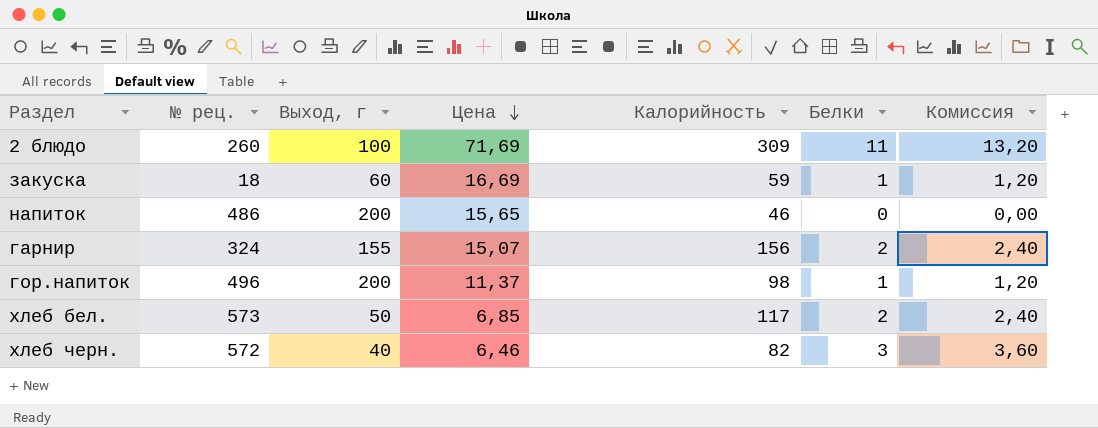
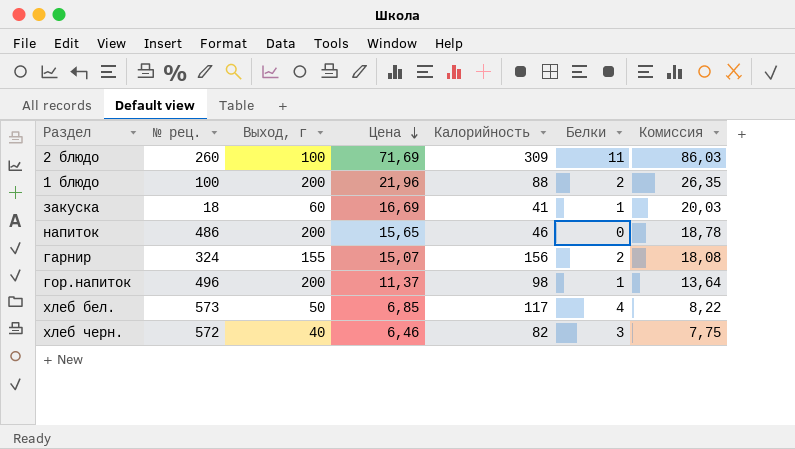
column Комиссия | formula: [Белки] * 1,2 -> [Цена] * 1,2
row 1 блюдо: none -> 100 | 200 | 21,96 | 88 | 2 | 26,35
закуска | Калорийность: 59 -> 41
хлеб бел. | Белки: 2 -> 4

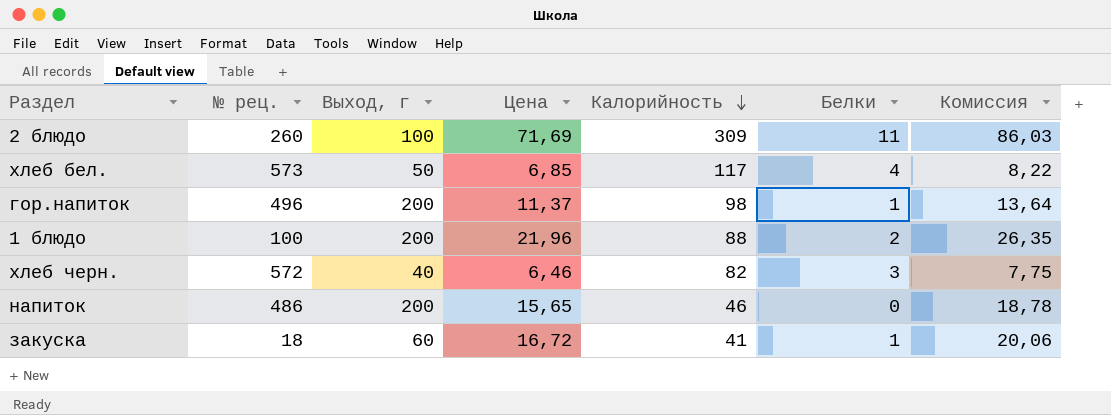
row order: Цена descending -> Калорийность descending
row гарнир: 324 | 155 | 15,07 | 156 | 2 | 18,08 -> none
закуска | Цена: 16,69 -> 16,72
закуска | Комиссия: 20,03 -> 20,06

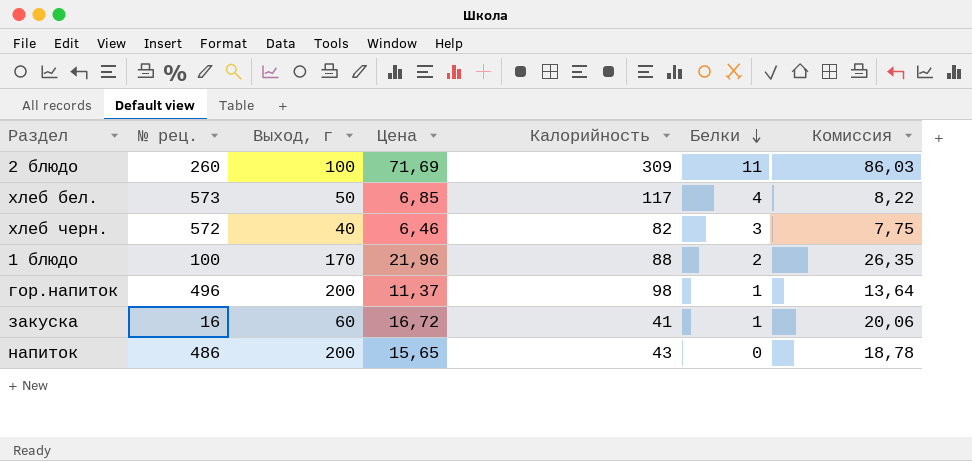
row order: Калорийность descending -> Белки descending
1 блюдо | Выход, г: 200 -> 170
закуска | № рец.: 18 -> 16
напиток | Калорийность: 46 -> 43

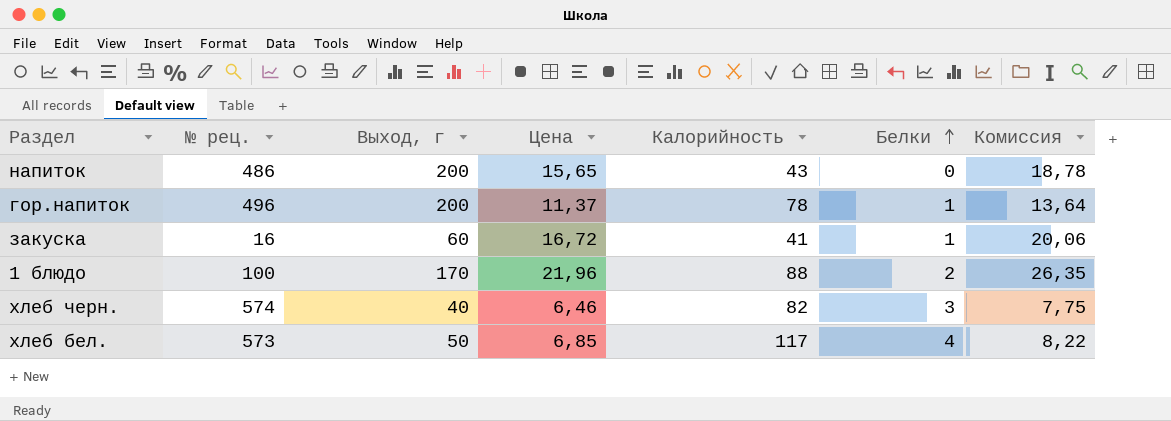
row order: Белки descending -> Белки ascending
row 2 блюдо: 260 | 100 | 71,69 | 309 | 11 | 86,03 -> none
гор.напиток | Калорийность: 98 -> 78
хлеб черн. | № рец.: 572 -> 574

